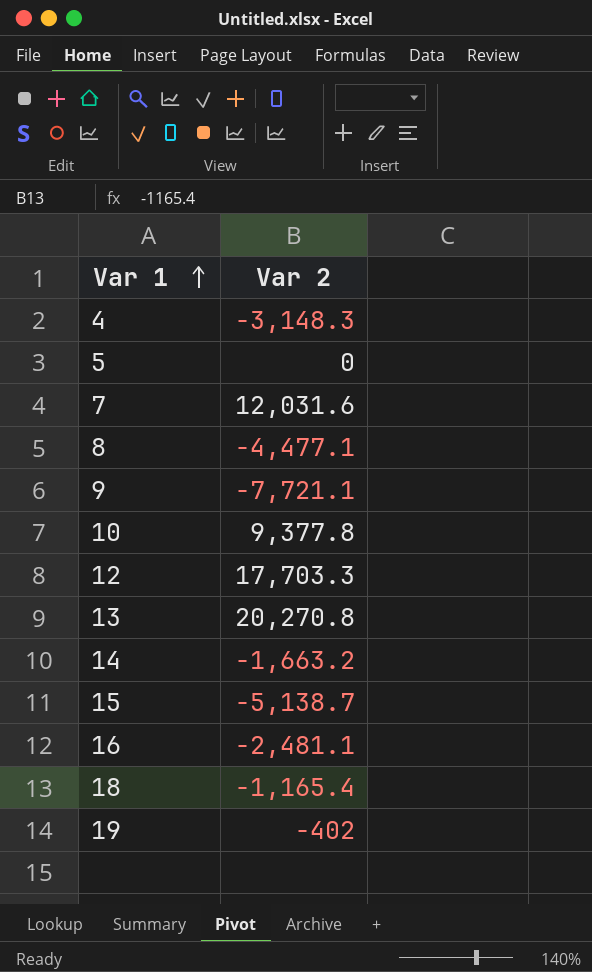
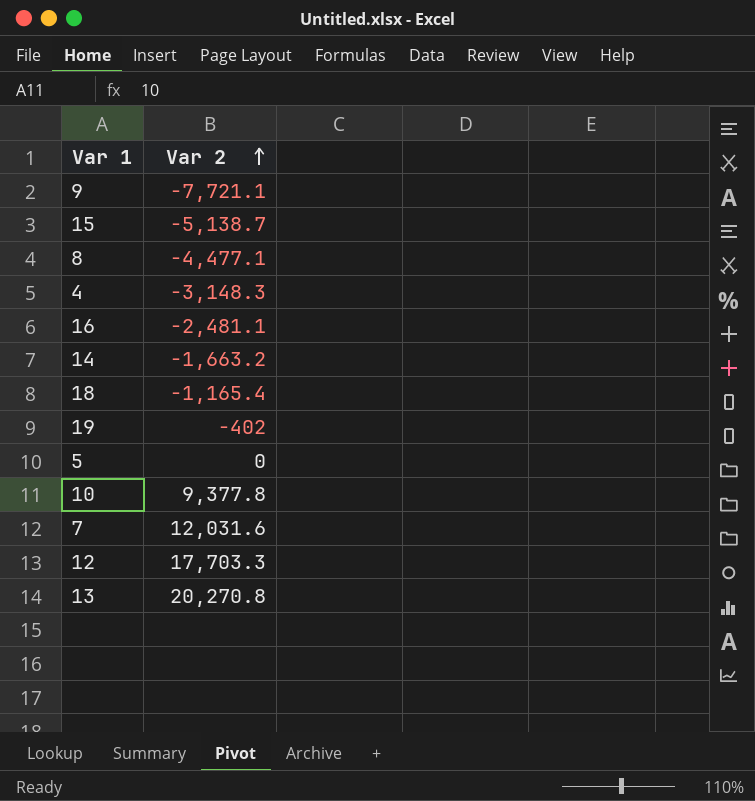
row order: Var 1 ascending -> Var 2 ascending

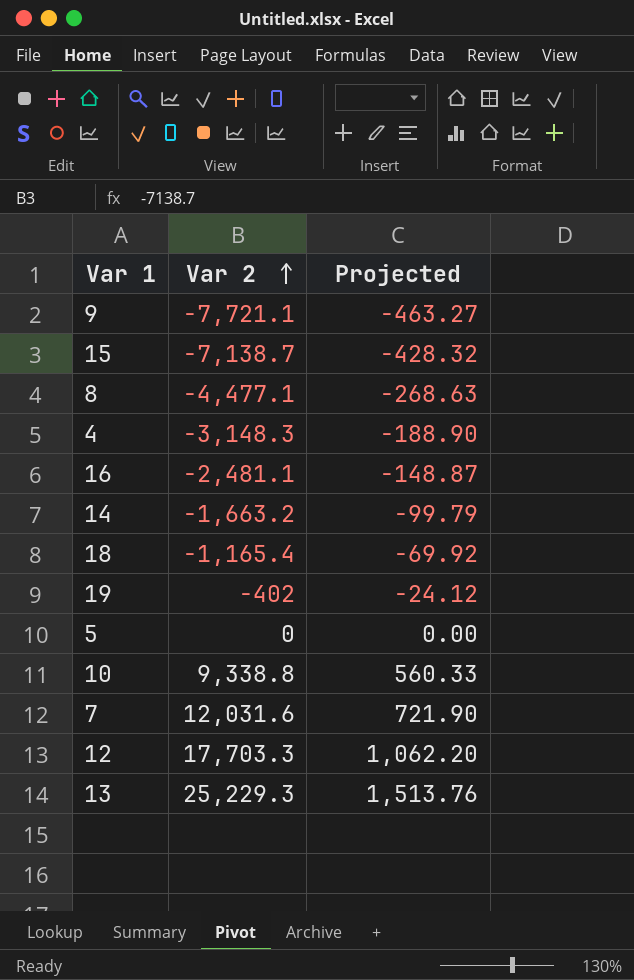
column Projected | formula: none -> [Var 2] * 0.06
15 | Var 2: -5,138.7 -> -7,138.7
10 | Var 2: 9,377.8 -> 9,338.8
13 | Var 2: 20,270.8 -> 25,229.3

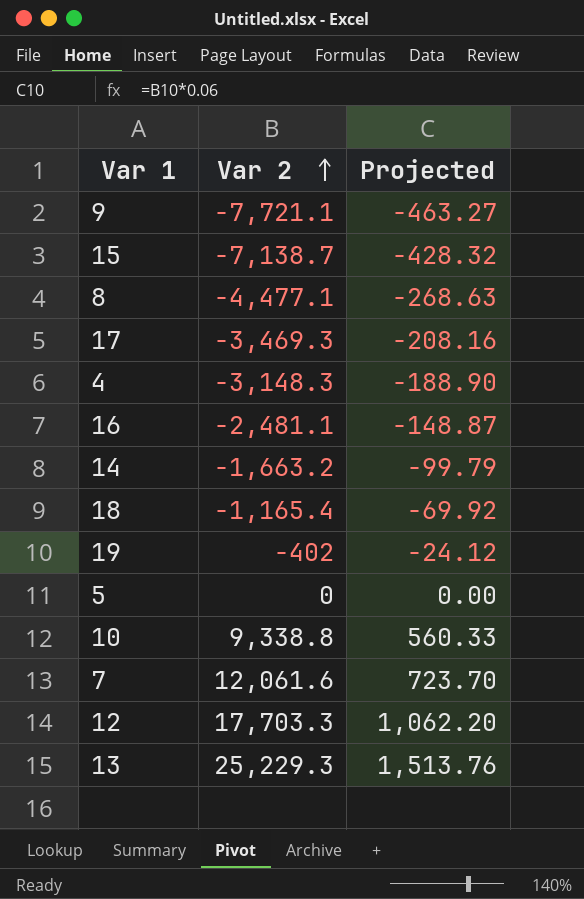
row 17: none -> -3,469.3 | -208.16
7 | Var 2: 12,031.6 -> 12,061.6
7 | Projected: 721.90 -> 723.70

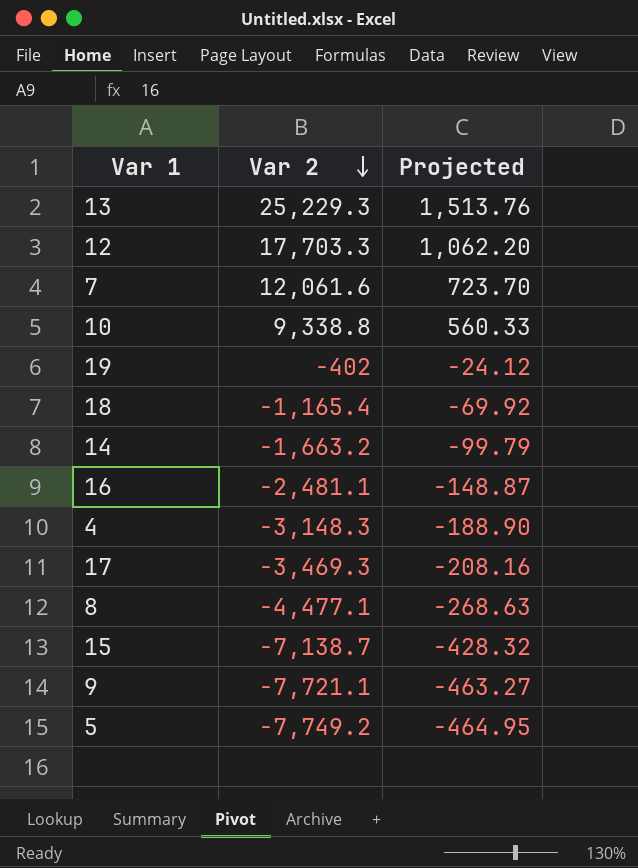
row order: Var 2 ascending -> Var 2 descending
5 | Var 2: 0 -> -7,749.2
5 | Projected: 0.00 -> -464.95

